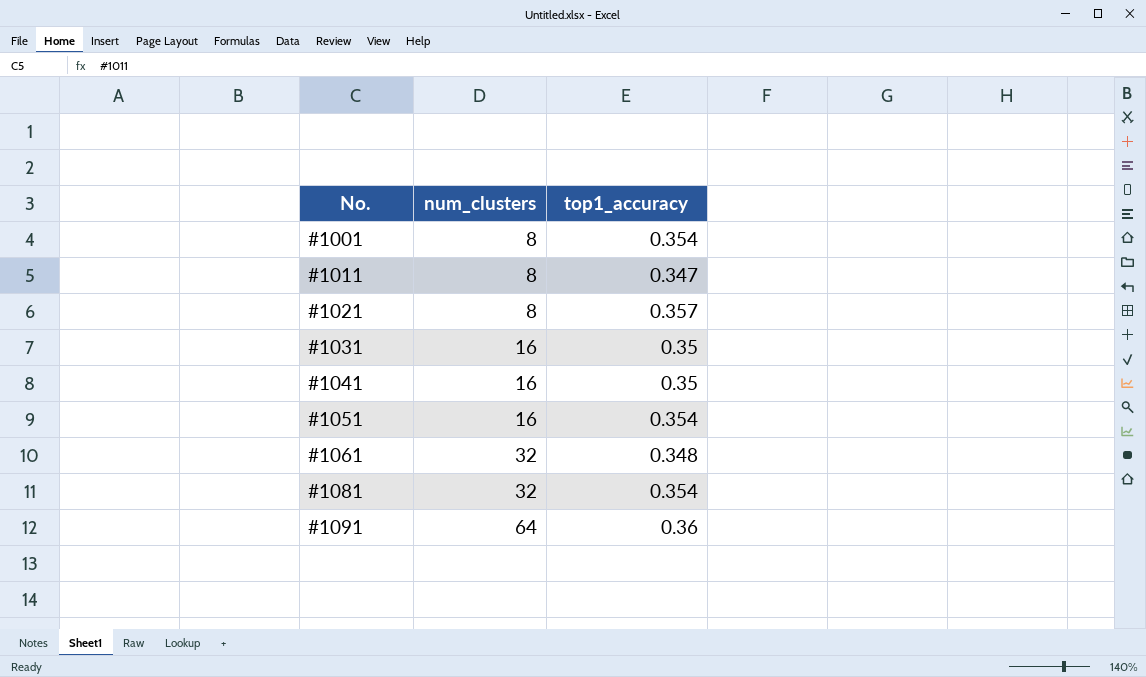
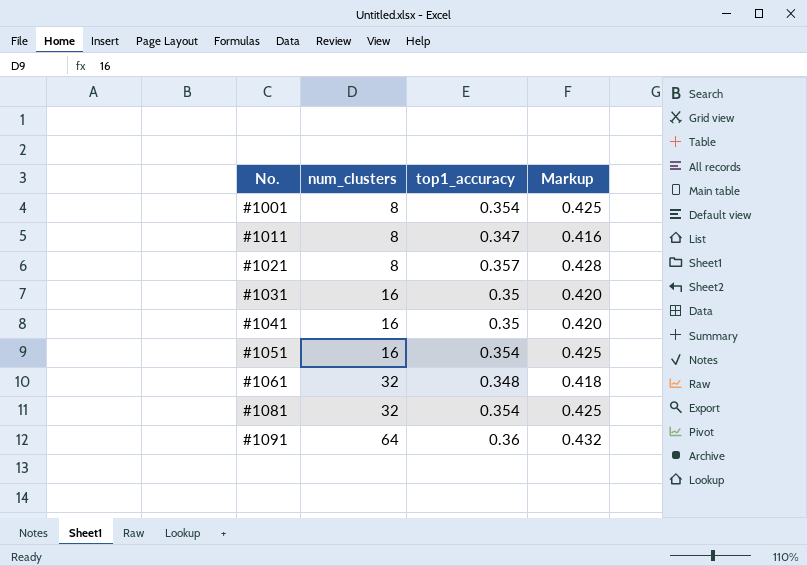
column Markup | formula: none -> [top1_accuracy] * 1.2

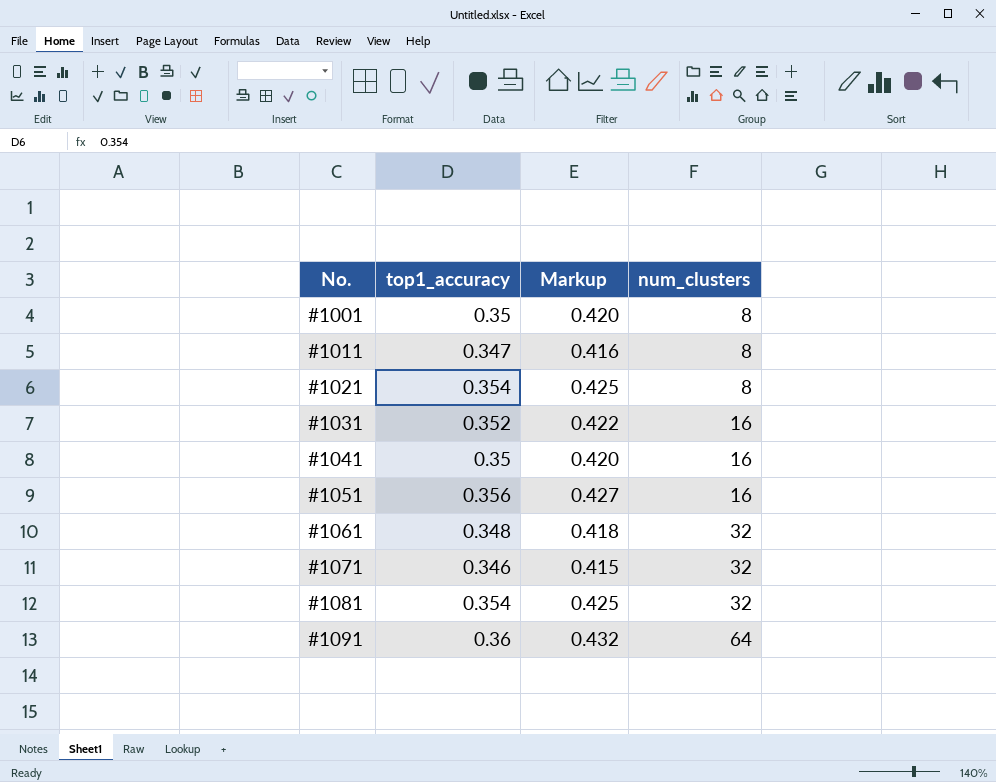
column num_clusters | position: 2 -> 4
#1001 | top1_accuracy: 0.354 -> 0.35
#1001 | Markup: 0.425 -> 0.420
#1021 | top1_accuracy: 0.357 -> 0.354
#1021 | Markup: 0.428 -> 0.425
#1031 | top1_accuracy: 0.35 -> 0.352
#1031 | Markup: 0.420 -> 0.422
#1051 | top1_accuracy: 0.354 -> 0.356
#1051 | Markup: 0.425 -> 0.427
row #1071: none -> 0.346 | 0.415 | 32

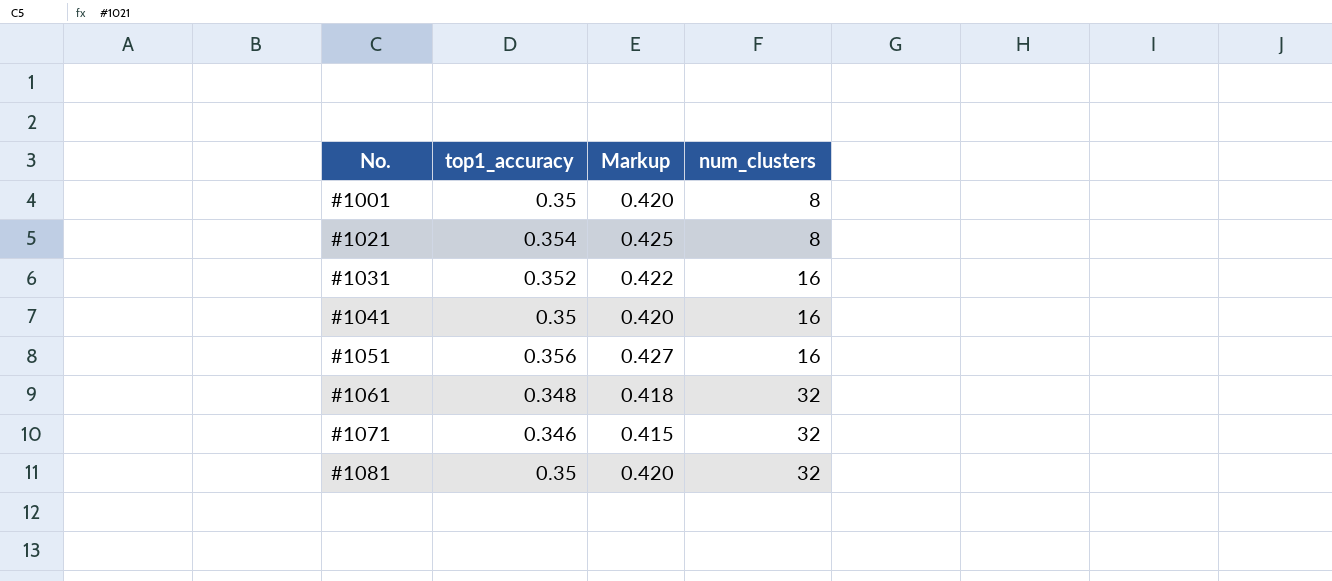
row #1011: 0.347 | 0.416 | 8 -> none
row #1091: 0.36 | 0.432 | 64 -> none
#1081 | top1_accuracy: 0.354 -> 0.35
#1081 | Markup: 0.425 -> 0.420

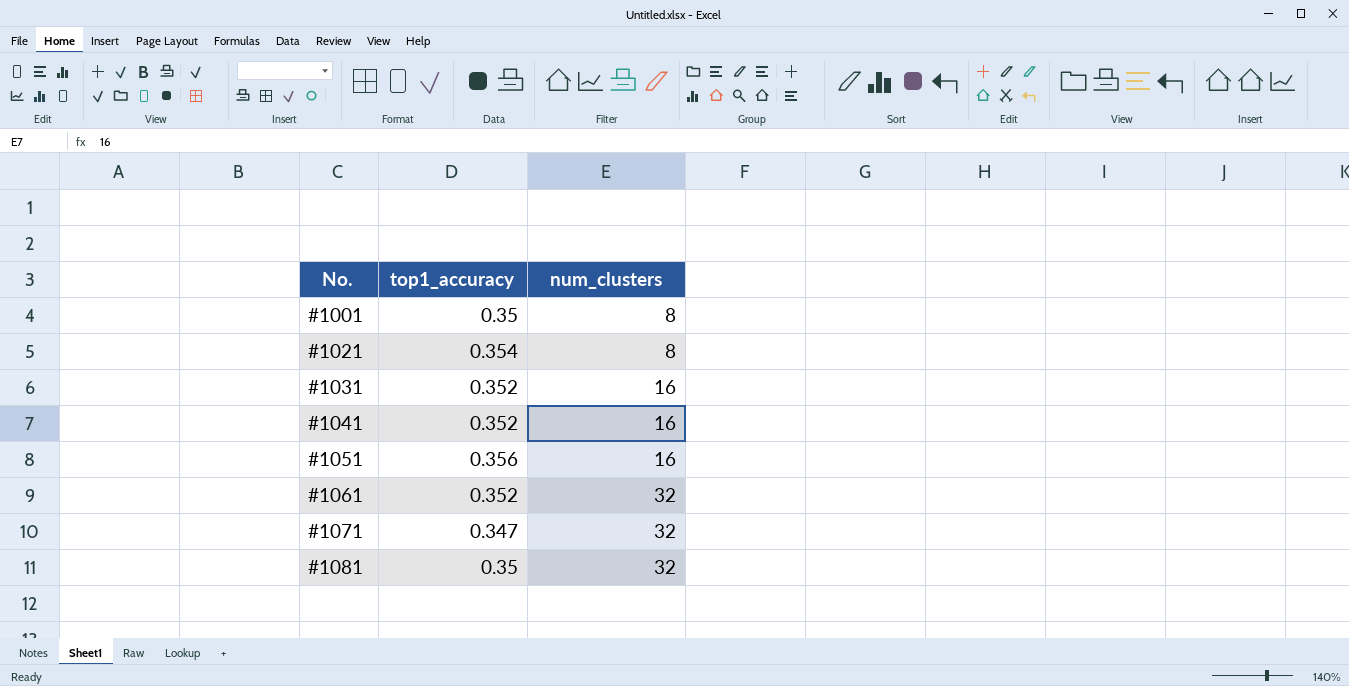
column Markup | formula: [top1_accuracy] * 1.2 -> none
#1041 | top1_accuracy: 0.35 -> 0.352
#1061 | top1_accuracy: 0.348 -> 0.352
#1071 | top1_accuracy: 0.346 -> 0.347

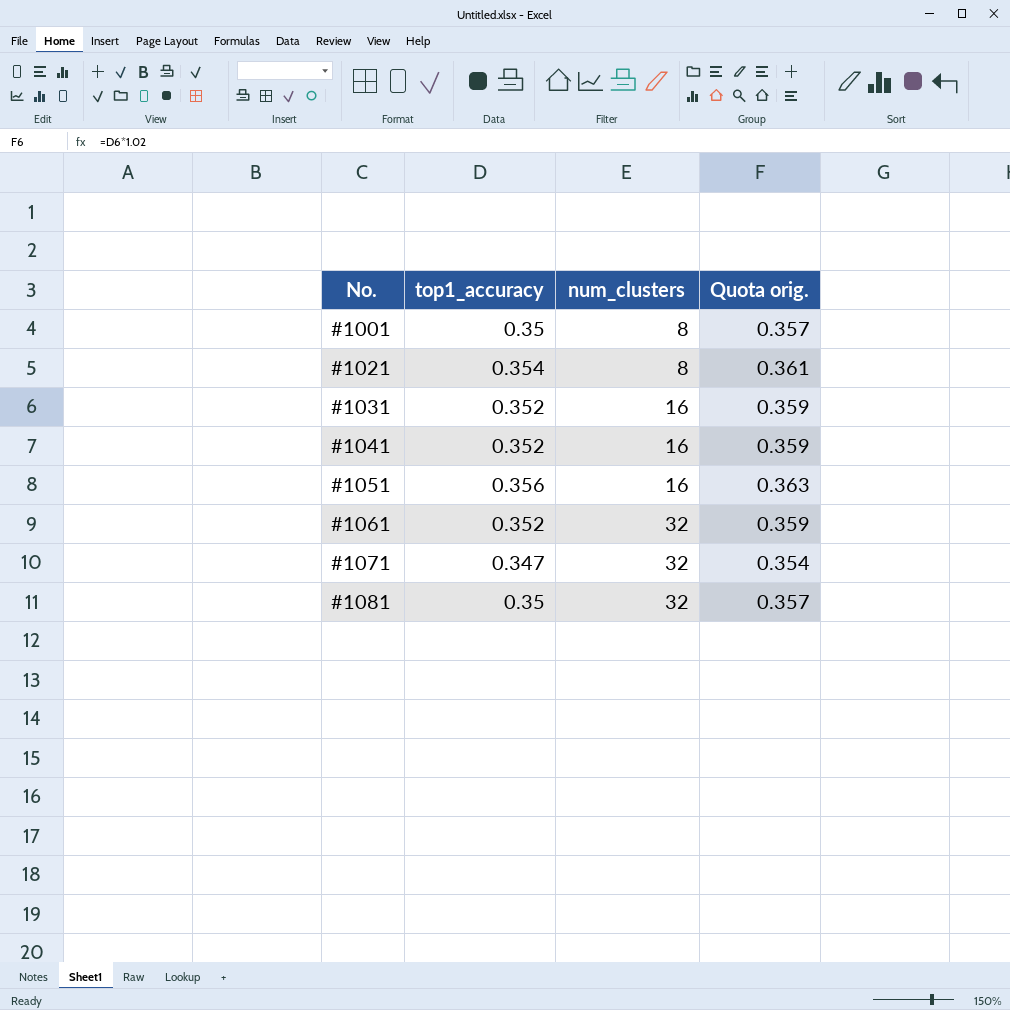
column Quota orig. | formula: none -> [top1_accuracy] * 1.02

